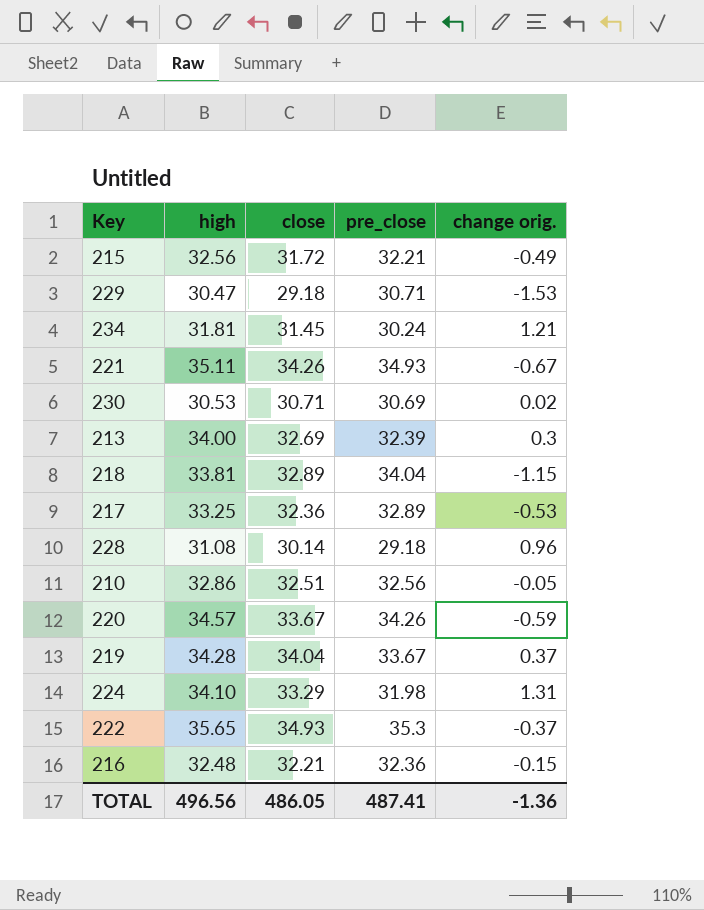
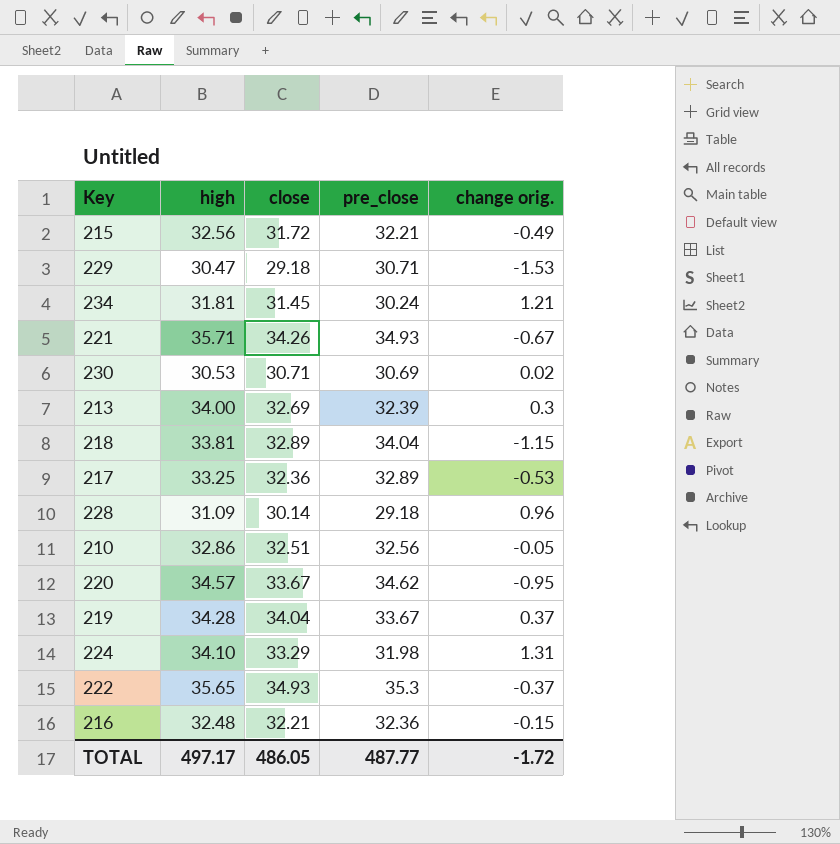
221 | high: 35.11 -> 35.71
228 | high: 31.08 -> 31.09
220 | pre_close: 34.26 -> 34.62
220 | change orig.: -0.59 -> -0.95
TOTAL | high: 496.56 -> 497.17
TOTAL | pre_close: 487.41 -> 487.77
TOTAL | change orig.: -1.36 -> -1.72

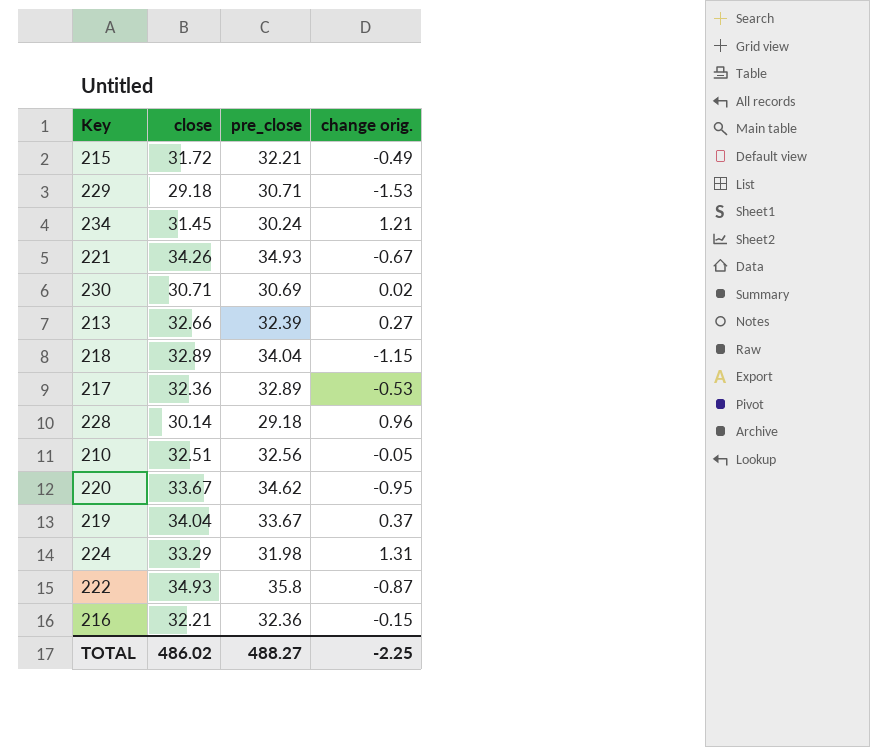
column high | position: 2 -> none
213 | close: 32.69 -> 32.66
213 | change orig.: 0.3 -> 0.27
222 | pre_close: 35.3 -> 35.8
222 | change orig.: -0.37 -> -0.87
TOTAL | close: 486.05 -> 486.02
TOTAL | pre_close: 487.77 -> 488.27
TOTAL | change orig.: -1.72 -> -2.25

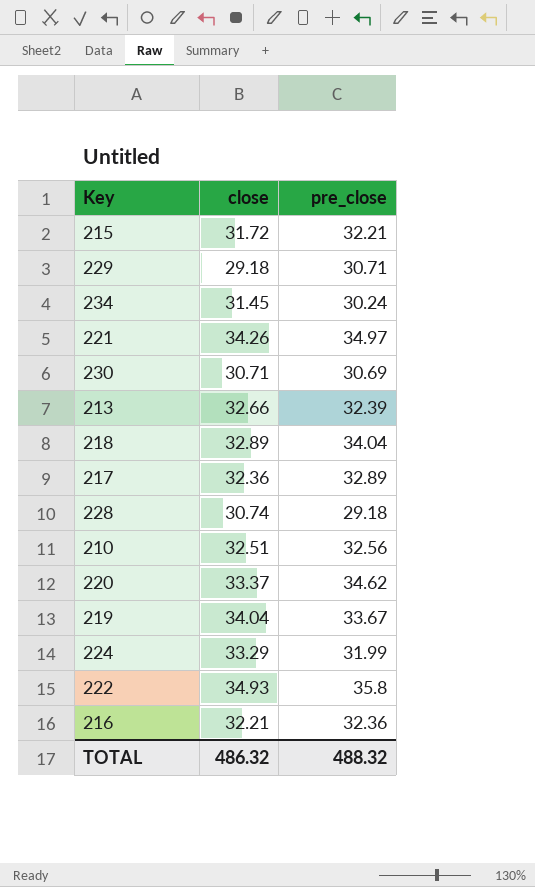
column change orig. | formula: [close] - [pre_close] -> none
221 | pre_close: 34.93 -> 34.97
228 | close: 30.14 -> 30.74
220 | close: 33.67 -> 33.37
224 | pre_close: 31.98 -> 31.99
TOTAL | close: 486.02 -> 486.32
TOTAL | pre_close: 488.27 -> 488.32

